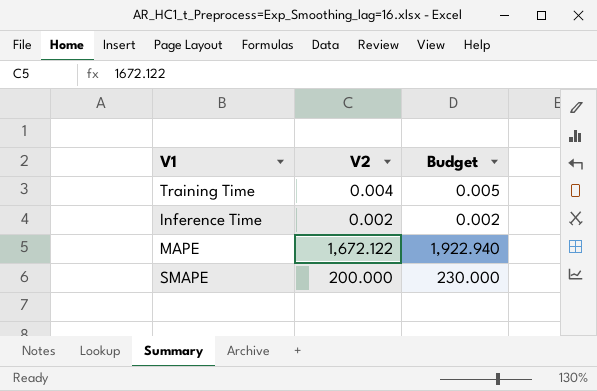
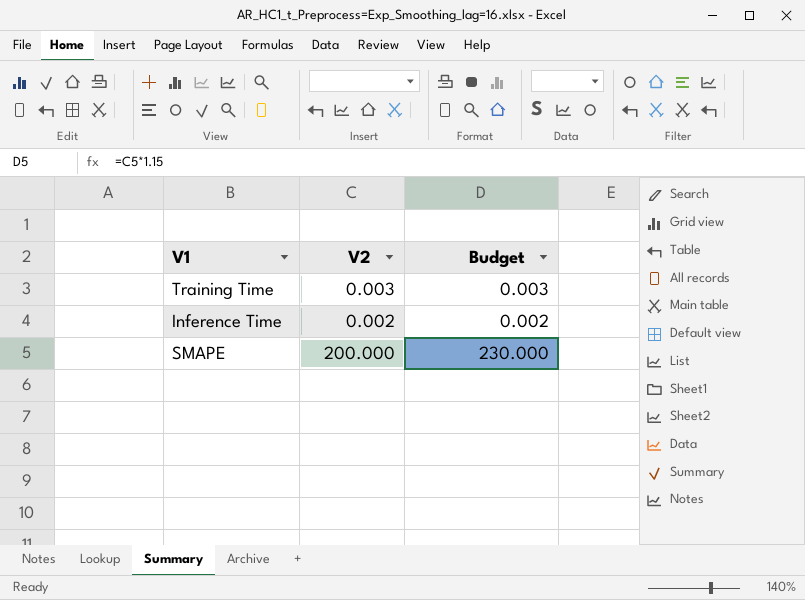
row MAPE: 1,672.122 | 1,922.940 -> none
Training Time | V2: 0.004 -> 0.003
Training Time | Budget: 0.005 -> 0.003

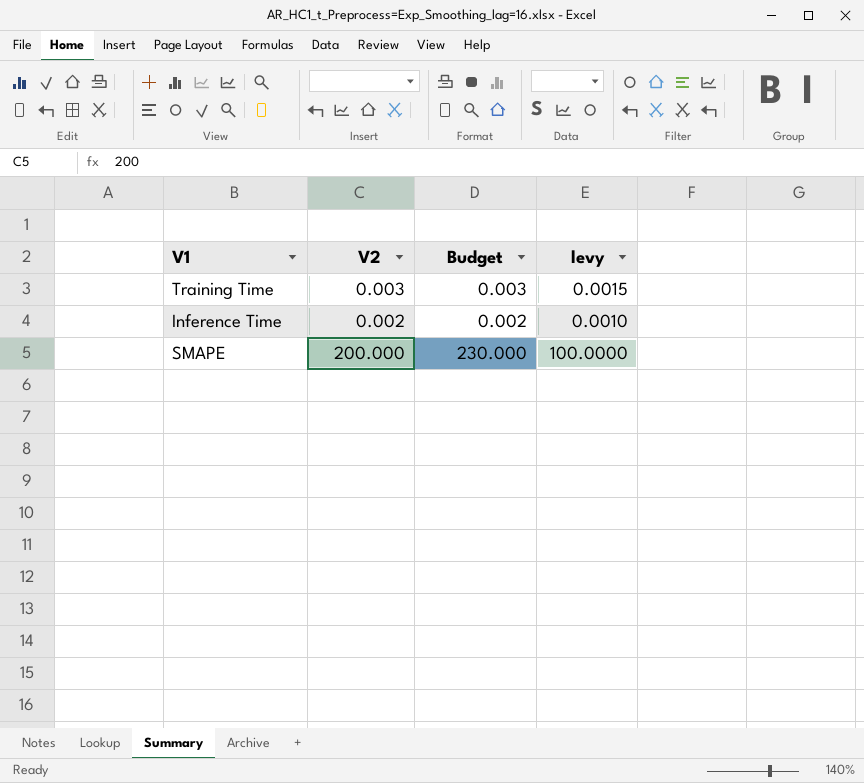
column levy | formula: none -> [V2] * 0.5

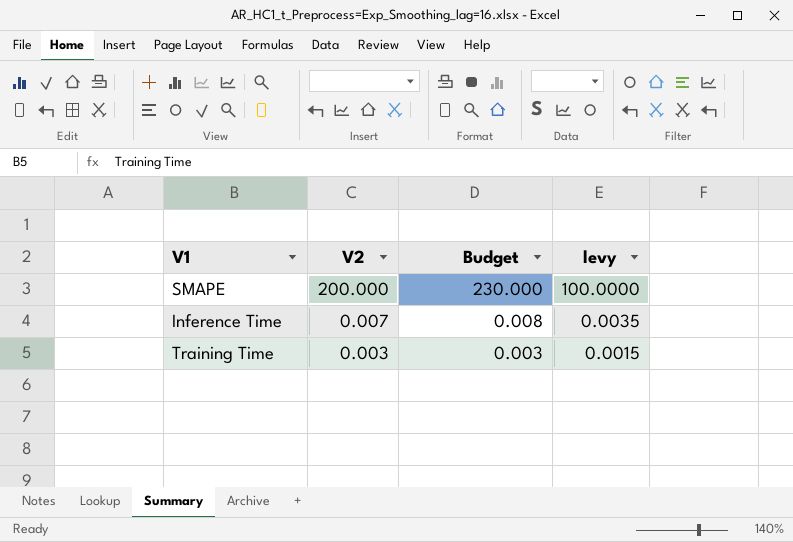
row order: none -> V2 descending
Inference Time | V2: 0.002 -> 0.007
Inference Time | Budget: 0.002 -> 0.008
Inference Time | levy: 0.0010 -> 0.0035

